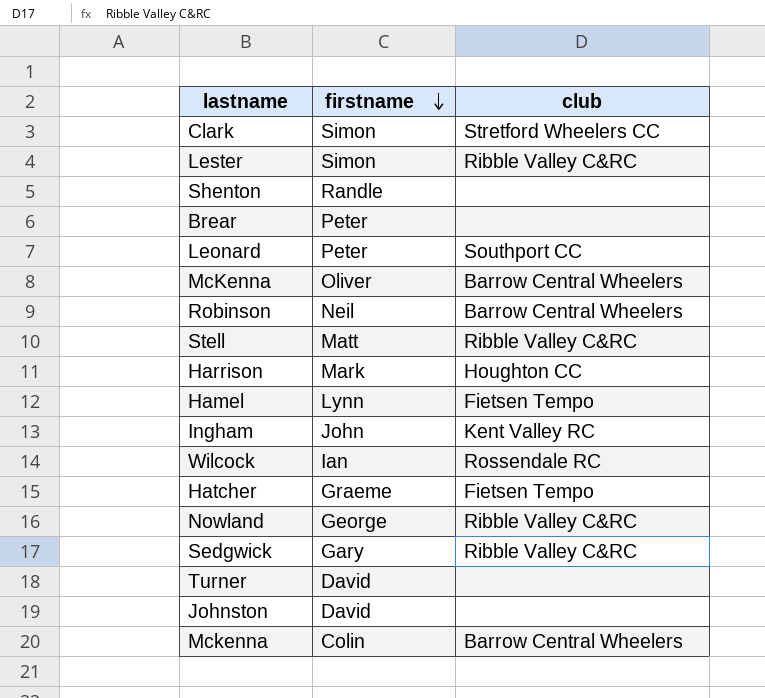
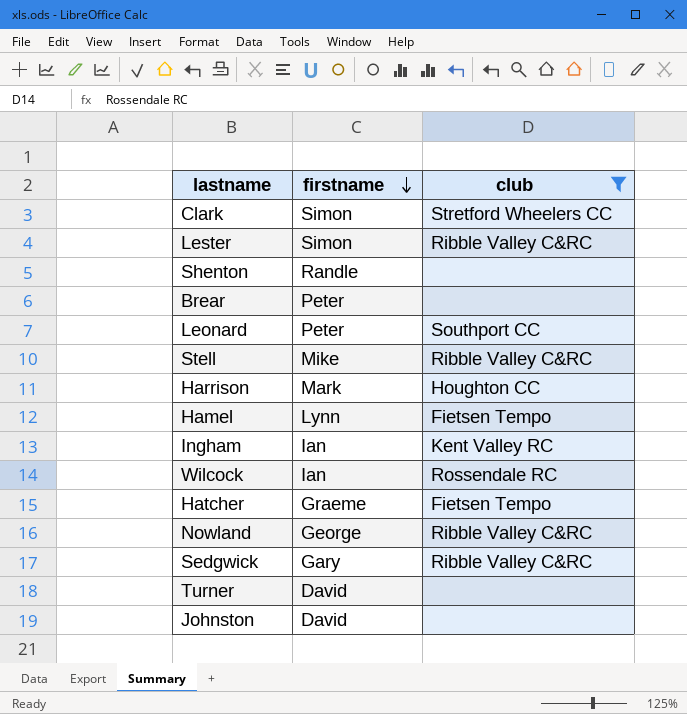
filter: none -> club != Barrow Central Wheelers
Stell | firstname: Matt -> Mike
Ingham | firstname: John -> Ian

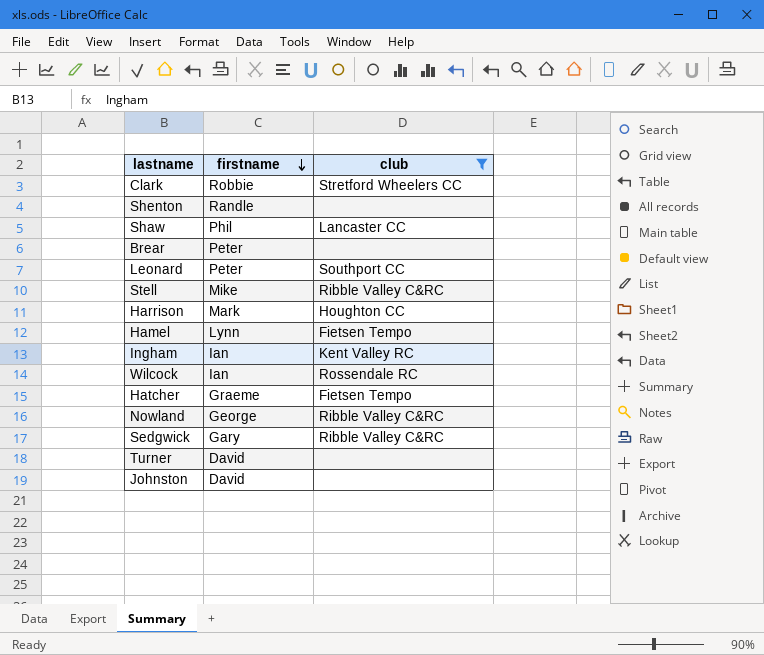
row Lester: Simon | Ribble Valley C&RC -> none
Clark | firstname: Simon -> Robbie
row Shaw: none -> Phil | Lancaster CC

